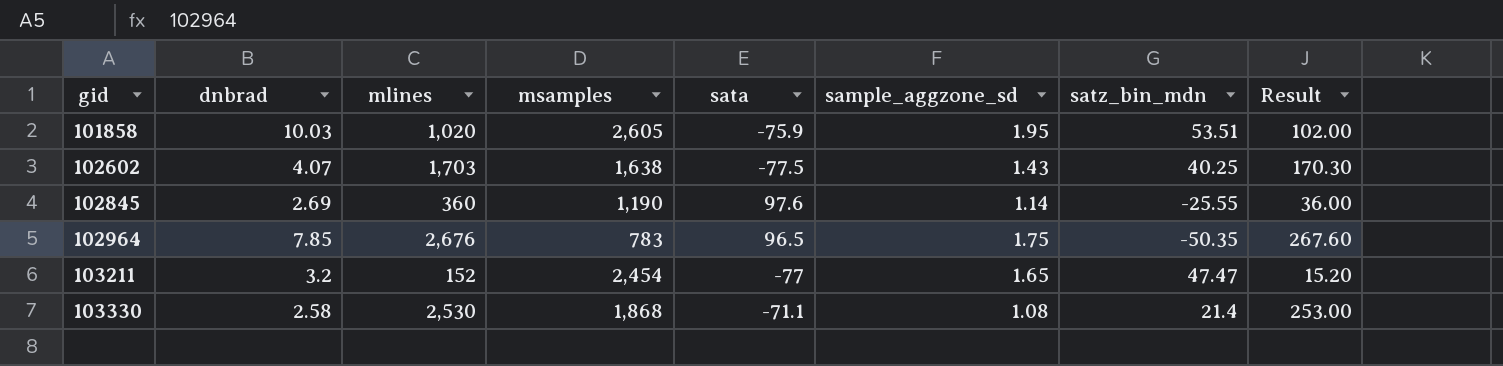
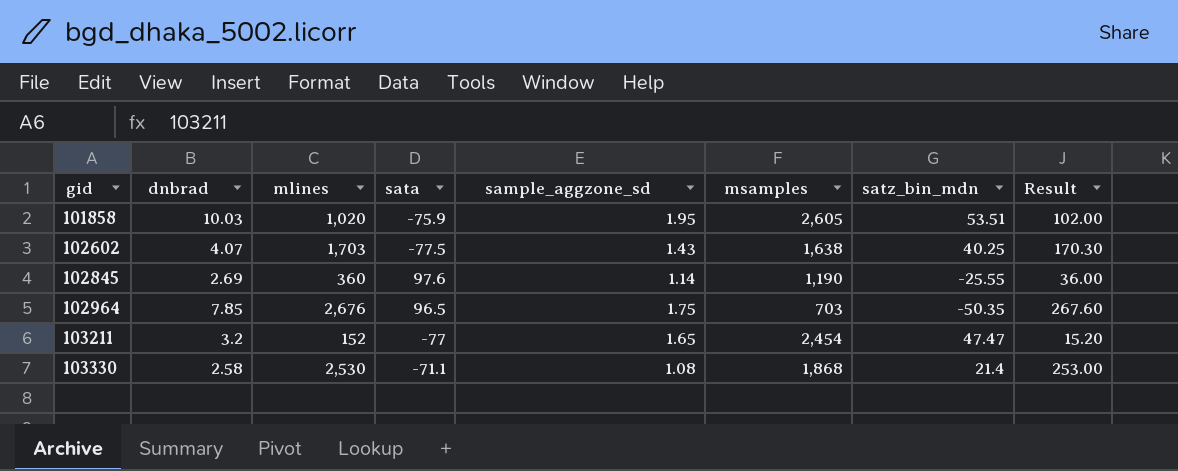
column msamples | position: 4 -> 6
102964 | msamples: 783 -> 703

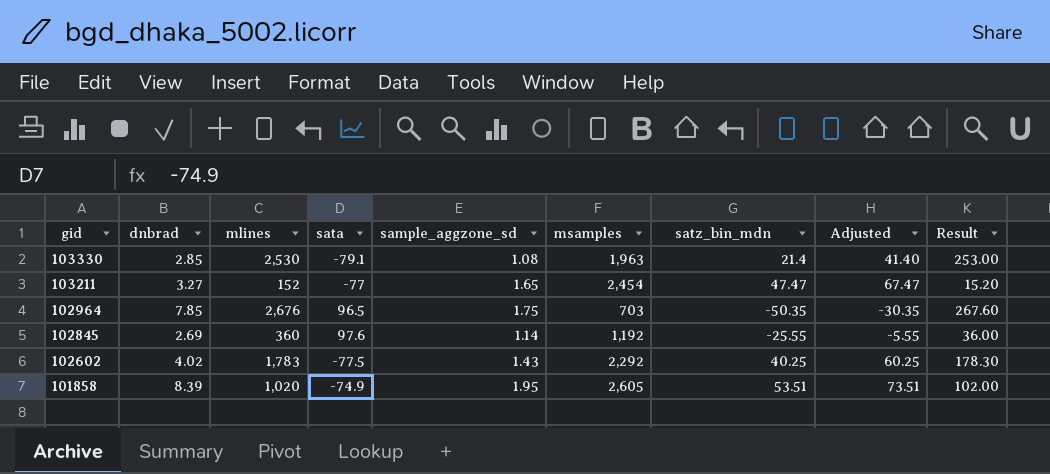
row order: gid ascending -> gid descending
column Adjusted | formula: none -> [satz_bin_mdn] + 20
103330 | dnbrad: 2.58 -> 2.85
103330 | sata: -71.1 -> -79.1
103330 | msamples: 1,868 -> 1,963
103211 | dnbrad: 3.2 -> 3.27
102845 | msamples: 1,190 -> 1,192
102602 | dnbrad: 4.07 -> 4.02
102602 | mlines: 1,703 -> 1,783
102602 | msamples: 1,638 -> 2,292
102602 | Result: 170.30 -> 178.30
101858 | dnbrad: 10.03 -> 8.39
101858 | sata: -75.9 -> -74.9

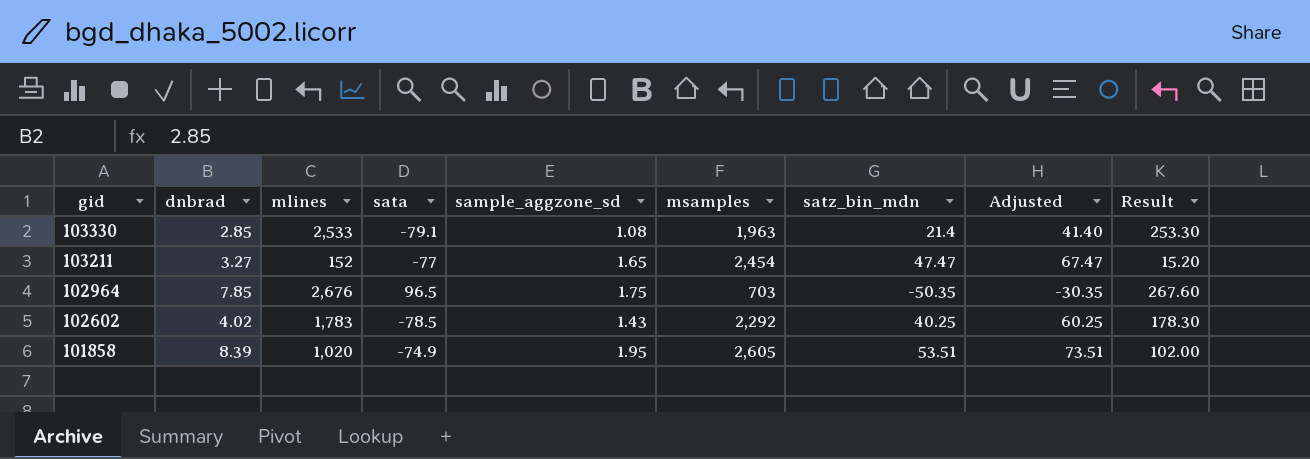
row 102845: 2.69 | 360 | 97.6 | 1.14 | 1,192 | -25.55 | -5.55 | 36.00 -> none
103330 | mlines: 2,530 -> 2,533
103330 | Result: 253.00 -> 253.30
102602 | sata: -77.5 -> -78.5

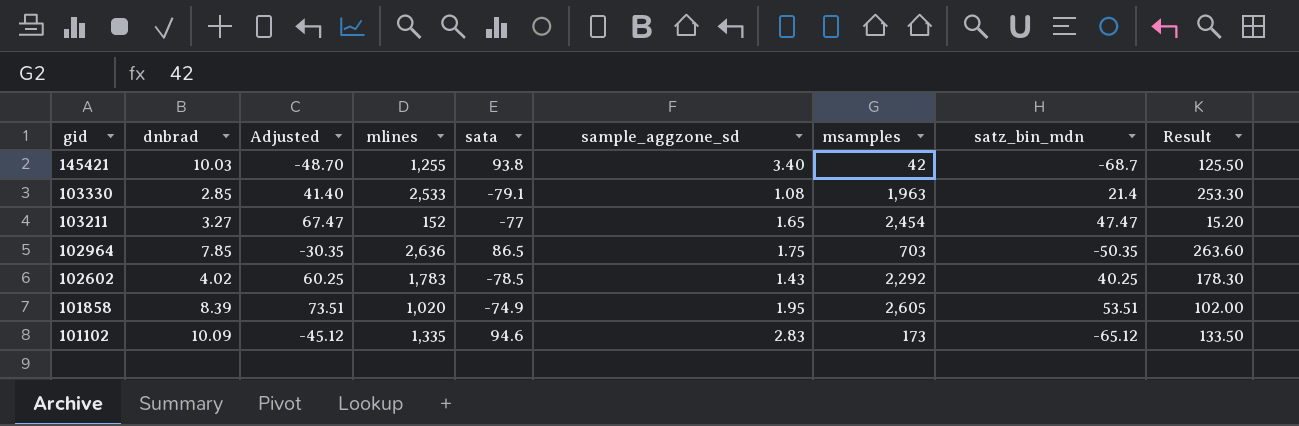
column Adjusted | position: 8 -> 3
row 145421: none -> 10.03 | -48.70 | 1,255 | 93.8 | 3.40 | 42 | -68.7 | 125.50
102964 | mlines: 2,676 -> 2,636
102964 | sata: 96.5 -> 86.5
102964 | Result: 267.60 -> 263.60
row 101102: none -> 10.09 | -45.12 | 1,335 | 94.6 | 2.83 | 173 | -65.12 | 133.50

